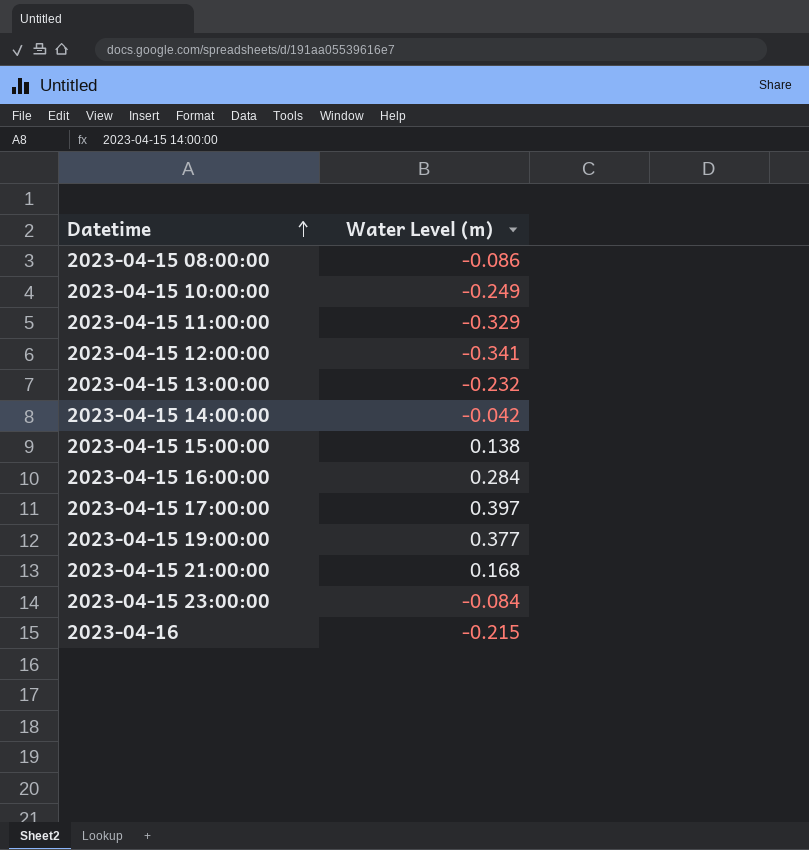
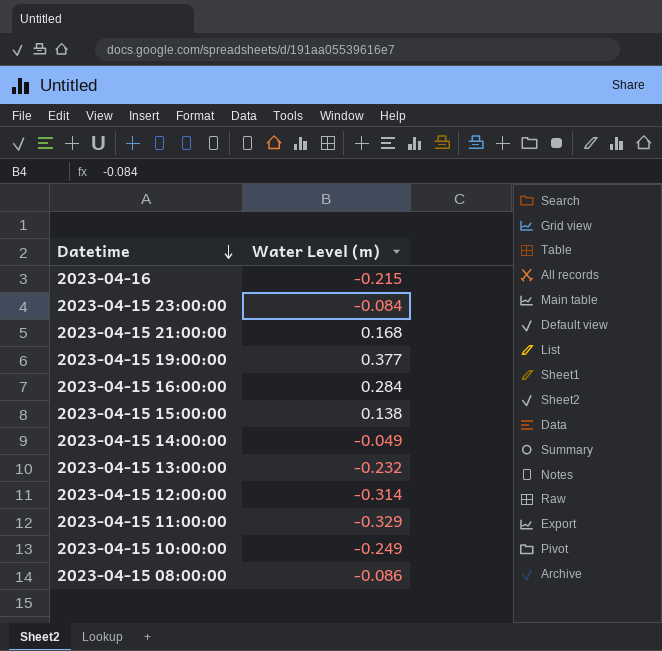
row order: Datetime ascending -> Datetime descending
row 2023-04-15 17:00:00: 0.397 -> none
2023-04-15 14:00:00 | Water Level (m): -0.042 -> -0.049
2023-04-15 12:00:00 | Water Level (m): -0.341 -> -0.314

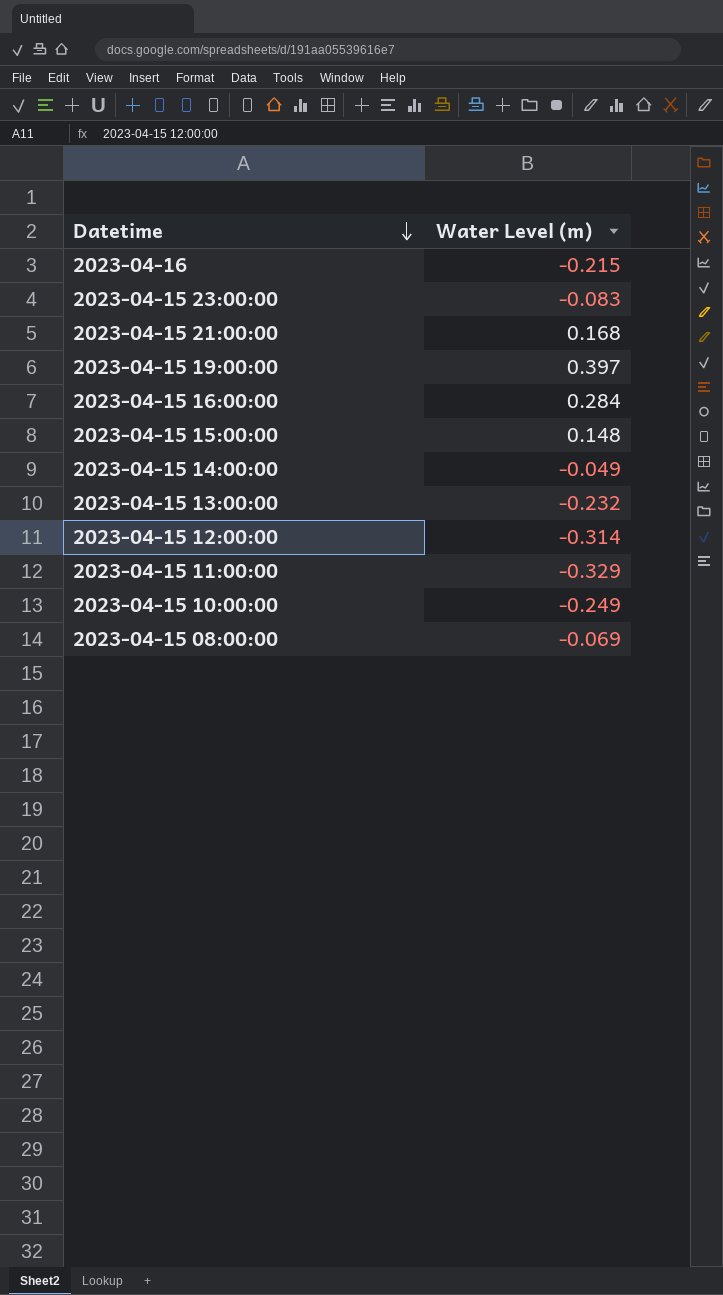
2023-04-15 23:00:00 | Water Level (m): -0.084 -> -0.083
2023-04-15 19:00:00 | Water Level (m): 0.377 -> 0.397
2023-04-15 15:00:00 | Water Level (m): 0.138 -> 0.148
2023-04-15 08:00:00 | Water Level (m): -0.086 -> -0.069

